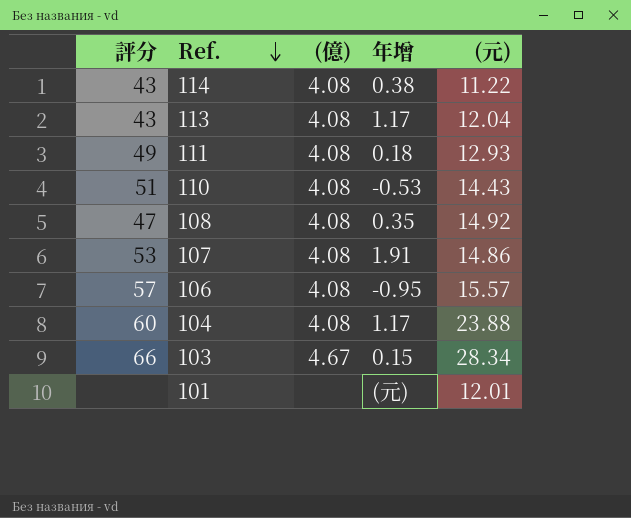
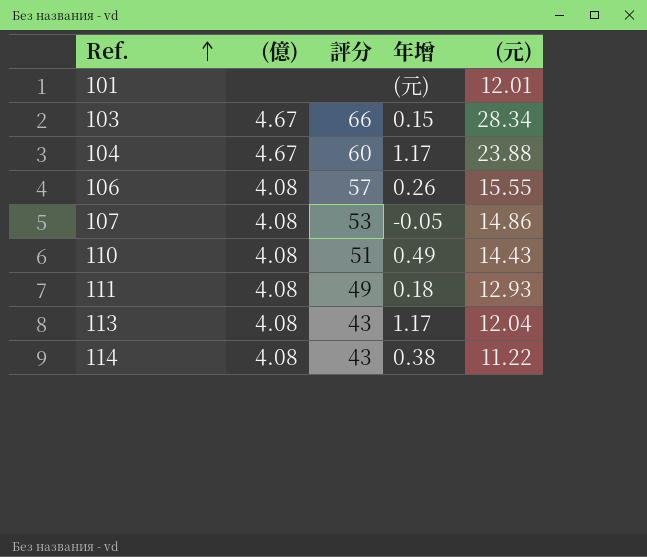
row order: Ref. descending -> Ref. ascending
column 評分 | position: 1 -> 3
row 108: 47 | 4.08 | 0.35 | 14.92 -> none
104 | (億): 4.08 -> 4.67
106 | 年增: -0.95 -> 0.26
106 | (元): 15.57 -> 15.55
107 | 年增: 1.91 -> -0.05
110 | 年增: -0.53 -> 0.49

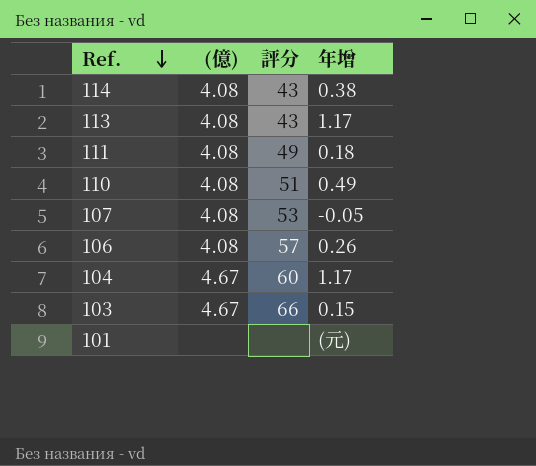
row order: Ref. ascending -> Ref. descending
column (元) | position: 5 -> none

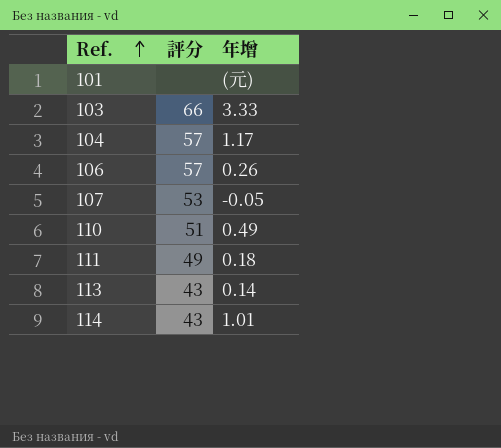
row order: Ref. descending -> Ref. ascending
column (億) | position: 2 -> none
103 | 年增: 0.15 -> 3.33
104 | 評分: 60 -> 57
113 | 年增: 1.17 -> 0.14
114 | 年增: 0.38 -> 1.01

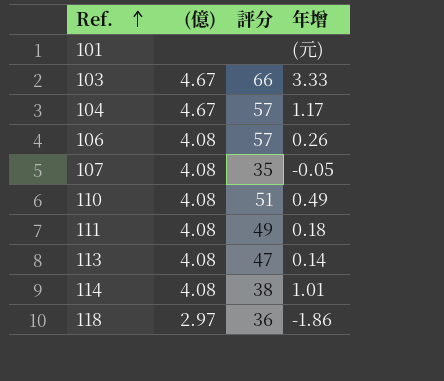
column (億) | position: none -> 2
107 | 評分: 53 -> 35
113 | 評分: 43 -> 47
114 | 評分: 43 -> 38
row 118: none -> 2.97 | 36 | -1.86

